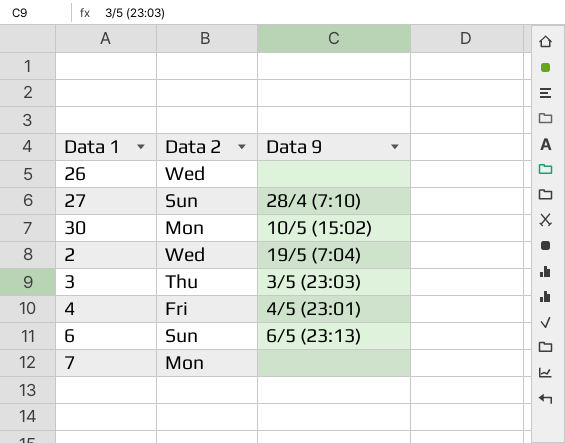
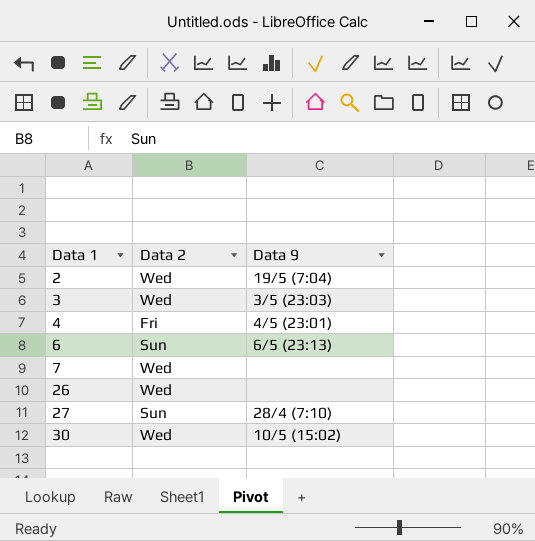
row order: none -> Data 1 ascending
3 | Data 2: Thu -> Wed
7 | Data 2: Mon -> Wed
30 | Data 2: Mon -> Wed

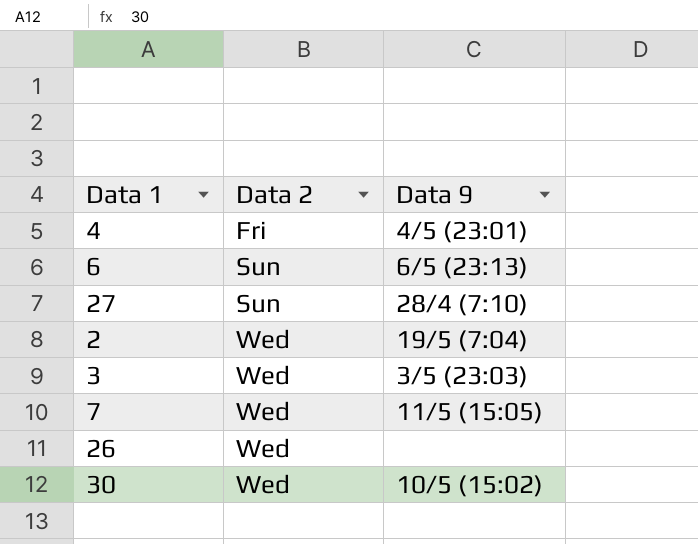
row order: Data 1 ascending -> Data 2 ascending
7 | Data 9: none -> 11/5 (15:05)

